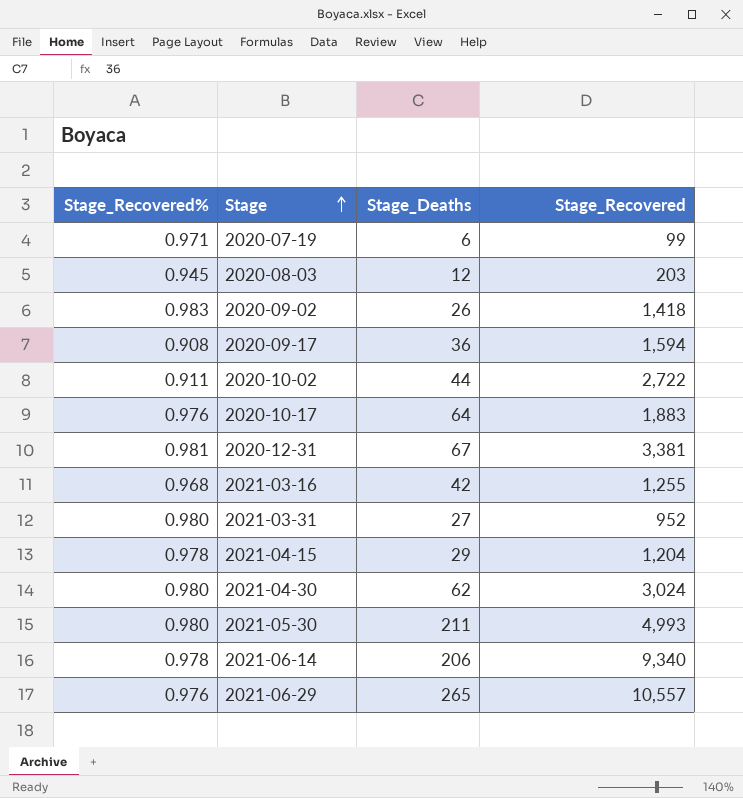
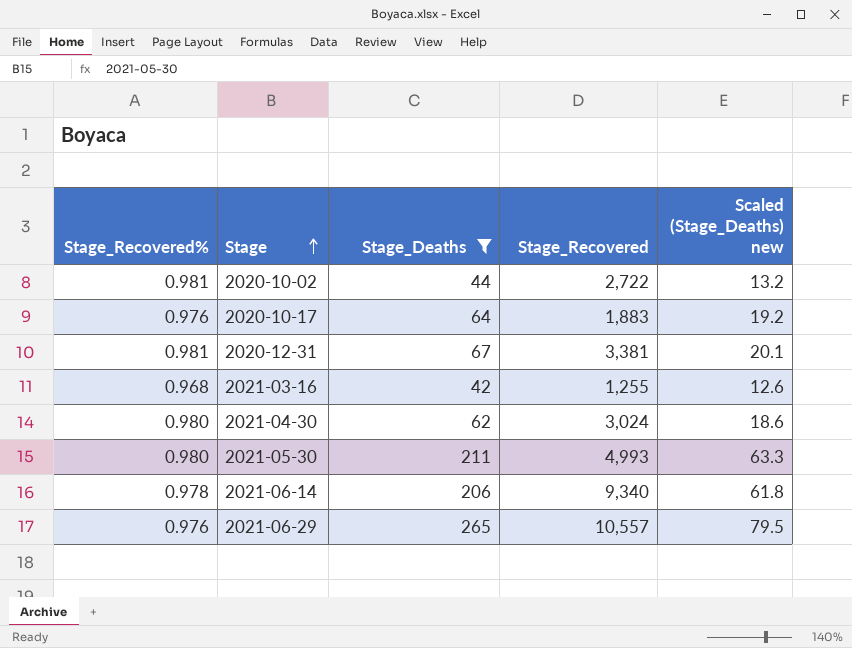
filter: none -> Stage_Deaths >= 42
column Scaled (Stage_Deaths) new | formula: none -> [Stage_Deaths] * 0.3
2020-10-02 | Stage_Recovered%: 0.911 -> 0.981

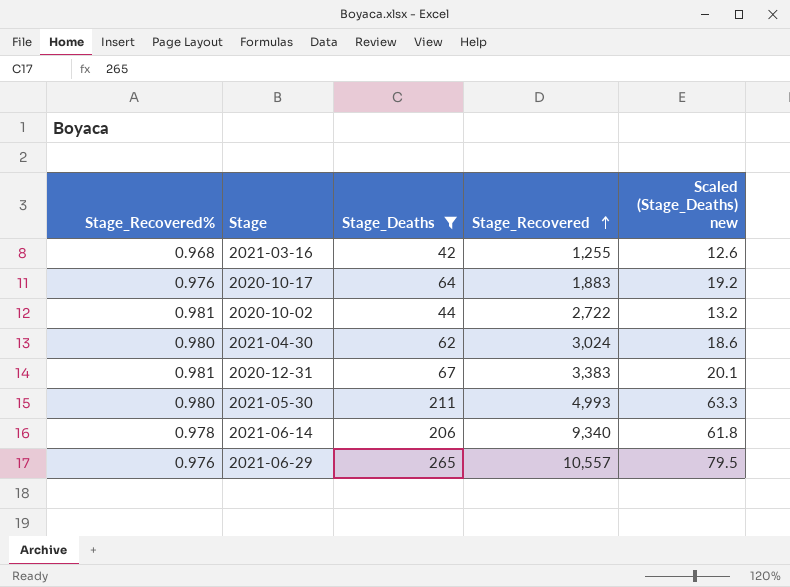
row order: Stage ascending -> Stage_Recovered ascending
2020-12-31 | Stage_Recovered: 3,381 -> 3,383

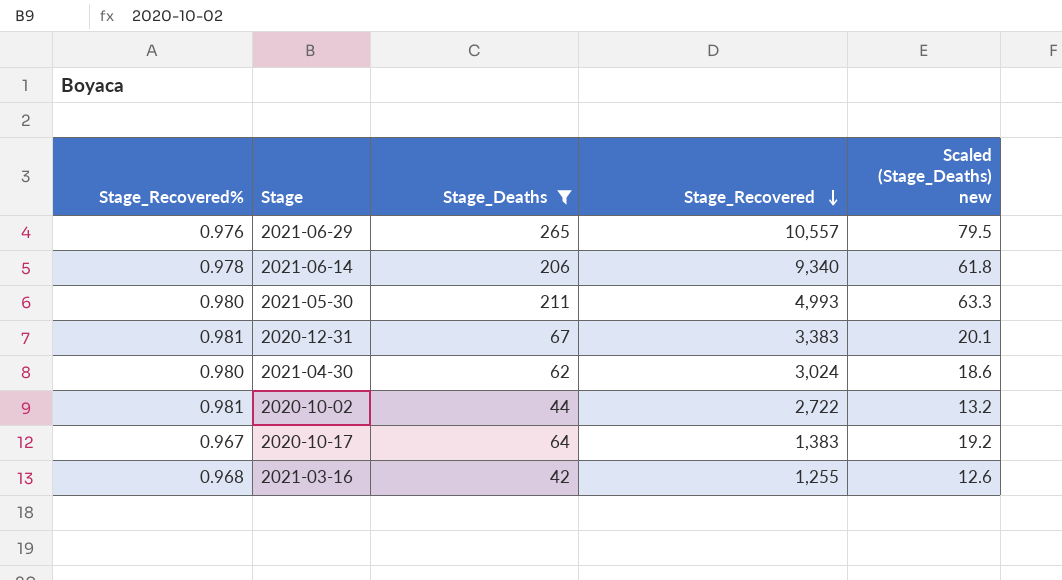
row order: Stage_Recovered ascending -> Stage_Recovered descending
2020-10-17 | Stage_Recovered%: 0.976 -> 0.967
2020-10-17 | Stage_Recovered: 1,883 -> 1,383

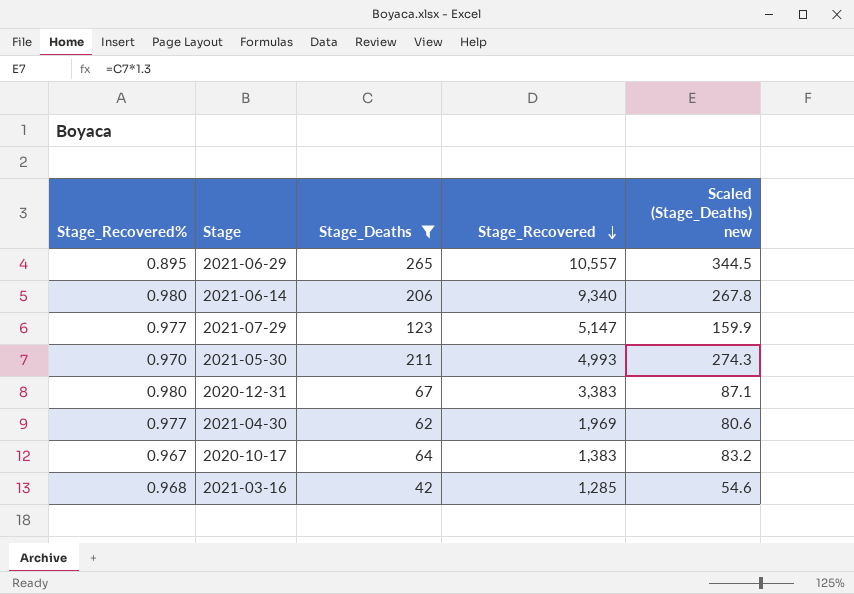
column Scaled (Stage_Deaths) new | formula: [Stage_Deaths] * 0.3 -> [Stage_Deaths] * 1.3
row 2020-10-02: 0.981 | 44 | 2,722 | 13.2 -> none
2021-06-29 | Stage_Recovered%: 0.976 -> 0.895
2021-06-14 | Stage_Recovered%: 0.978 -> 0.980
row 2021-07-29: none -> 0.977 | 123 | 5,147 | 159.9
2021-05-30 | Stage_Recovered%: 0.980 -> 0.970
2020-12-31 | Stage_Recovered%: 0.981 -> 0.980
2021-04-30 | Stage_Recovered%: 0.980 -> 0.977
2021-04-30 | Stage_Recovered: 3,024 -> 1,969
2021-03-16 | Stage_Recovered: 1,255 -> 1,285

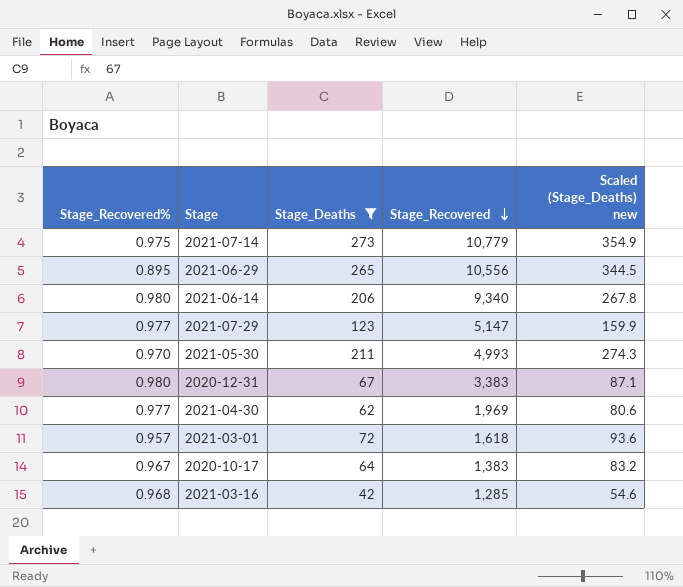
row 2021-07-14: none -> 0.975 | 273 | 10,779 | 354.9
2021-06-29 | Stage_Recovered: 10,557 -> 10,556
row 2021-03-01: none -> 0.957 | 72 | 1,618 | 93.6

